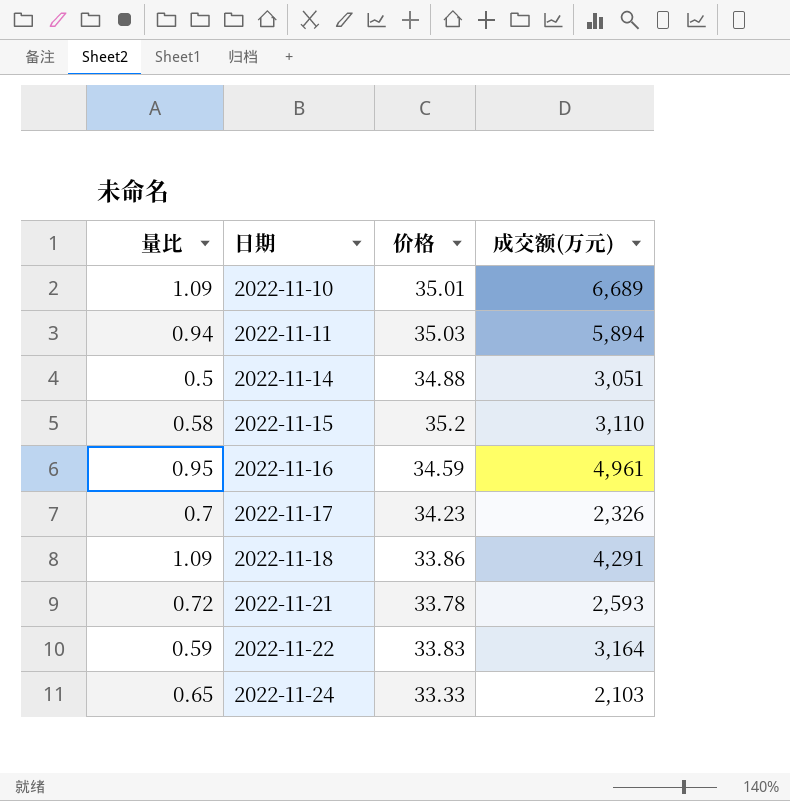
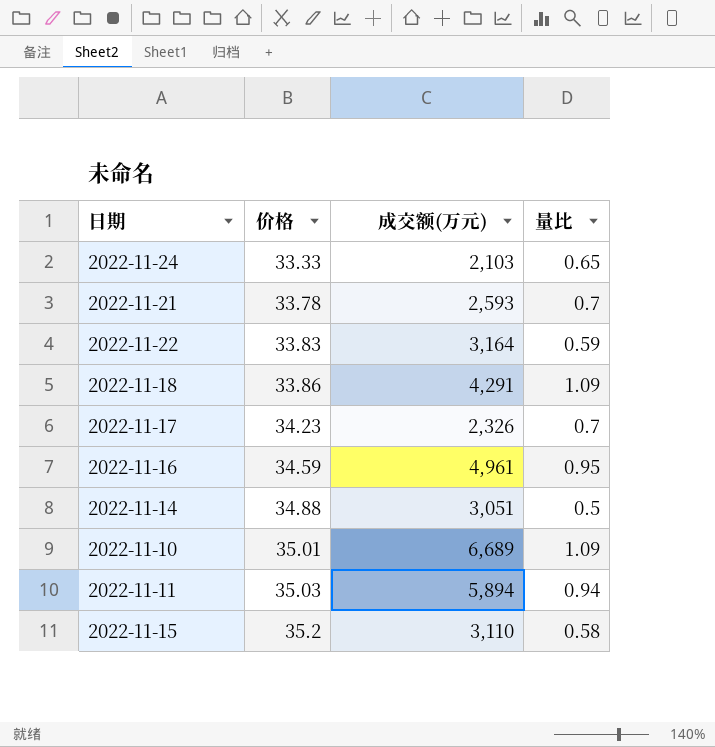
row order: 日期 ascending -> 价格 ascending
column 量比 | position: 1 -> 4
2022-11-21 | 量比: 0.72 -> 0.7

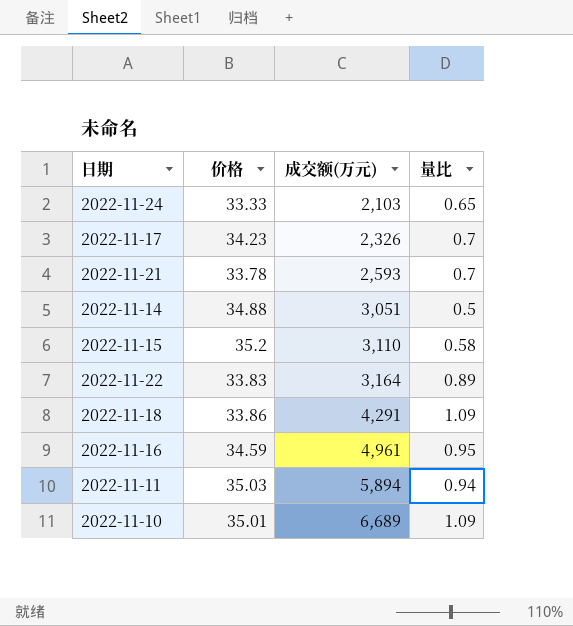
row order: 价格 ascending -> 成交额(万元) ascending
2022-11-22 | 量比: 0.59 -> 0.89

